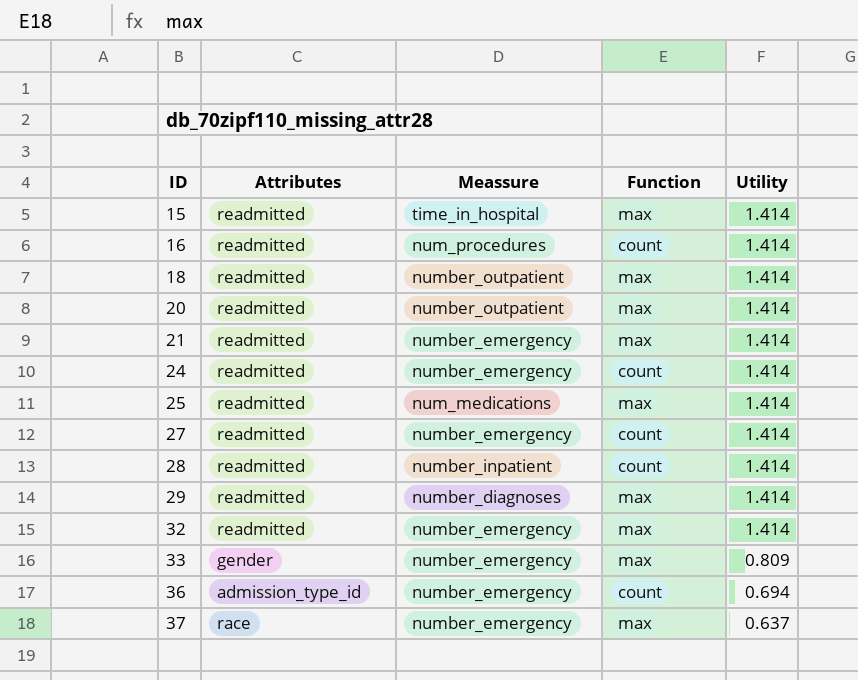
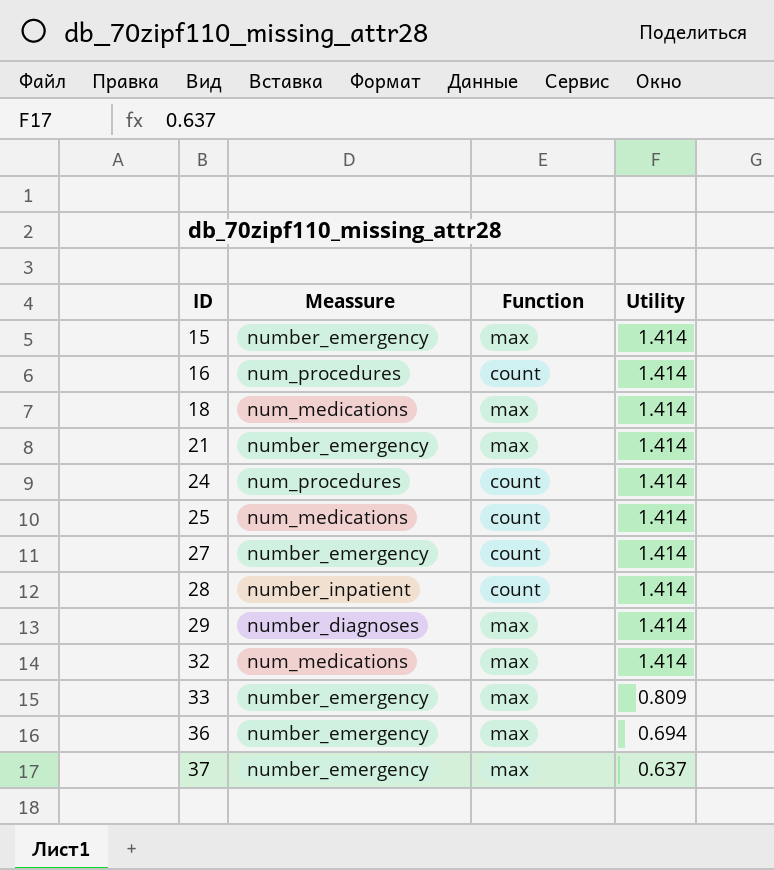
column Attributes | position: 2 -> none
row 20: readmitted | number_outpatient | max | 1.414 -> none
15 | Meassure: time_in_hospital -> number_emergency
18 | Meassure: number_outpatient -> num_medications
24 | Meassure: number_emergency -> num_procedures
25 | Function: max -> count
32 | Meassure: number_emergency -> num_medications
36 | Function: count -> max

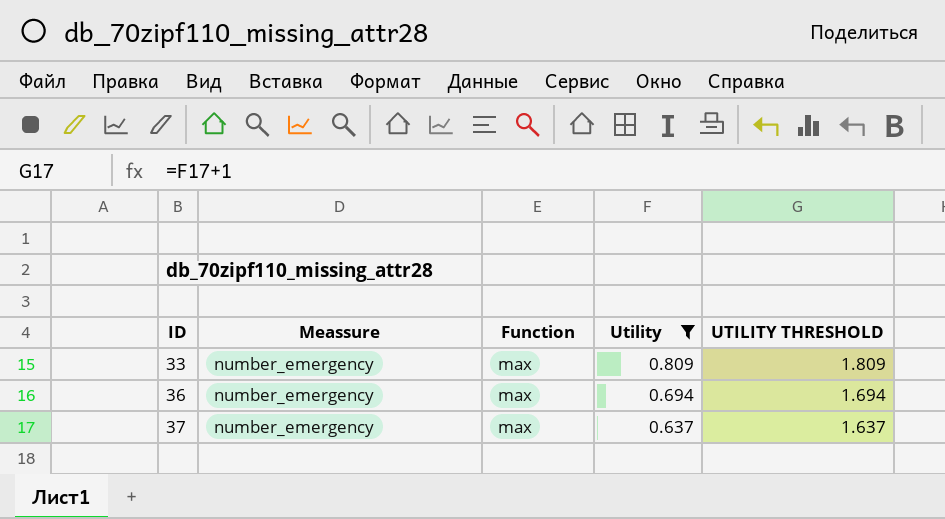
filter: none -> Utility != 1.414
column UTILITY THRESHOLD | formula: none -> [Utility] + 1

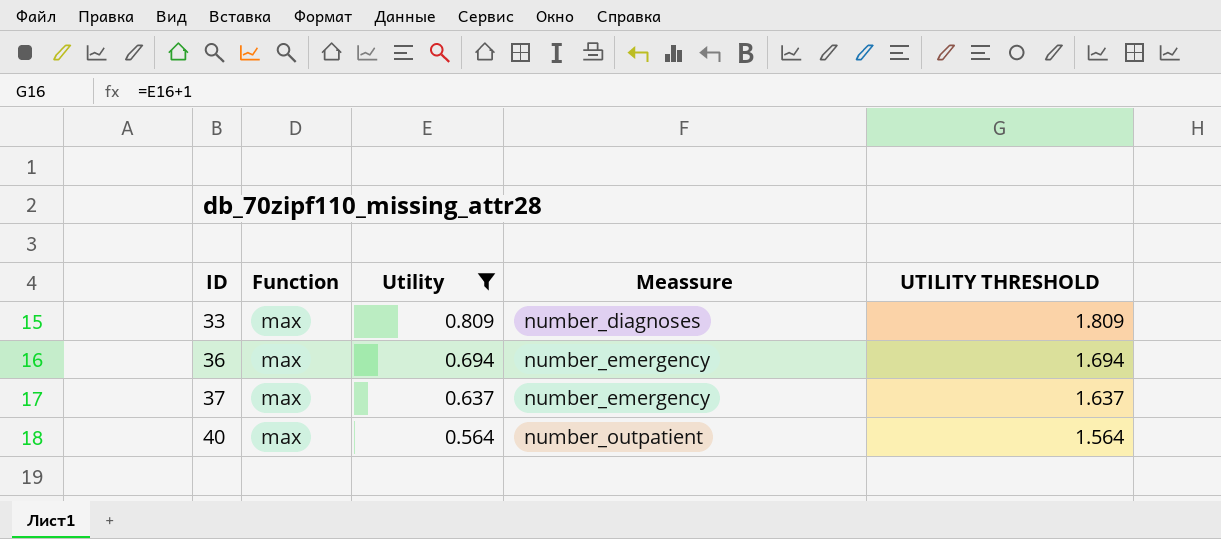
column Meassure | position: 2 -> 4
33 | Meassure: number_emergency -> number_diagnoses
row 40: none -> max | 0.564 | number_outpatient | 1.564

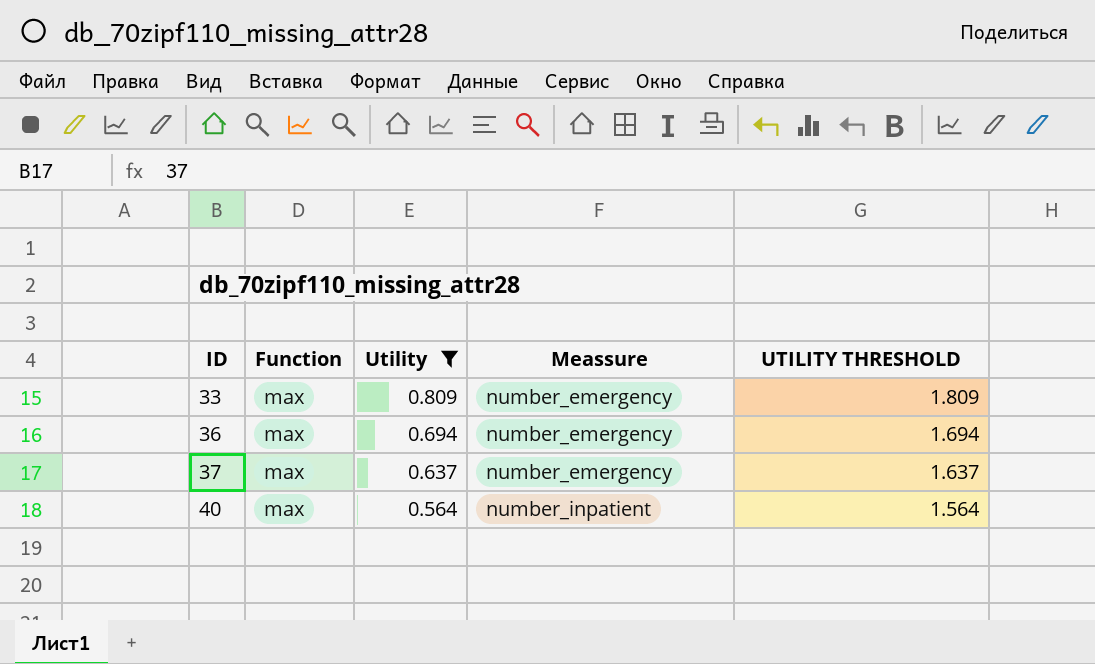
33 | Meassure: number_diagnoses -> number_emergency
40 | Meassure: number_outpatient -> number_inpatient

